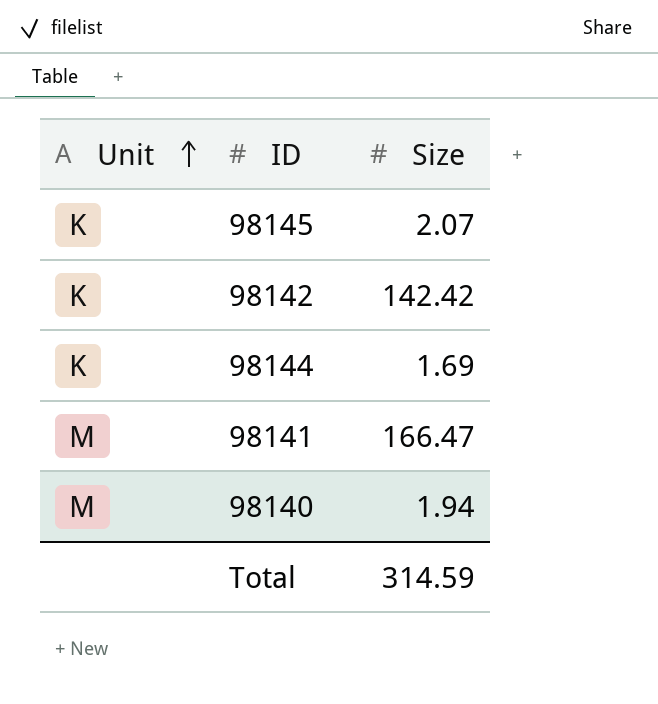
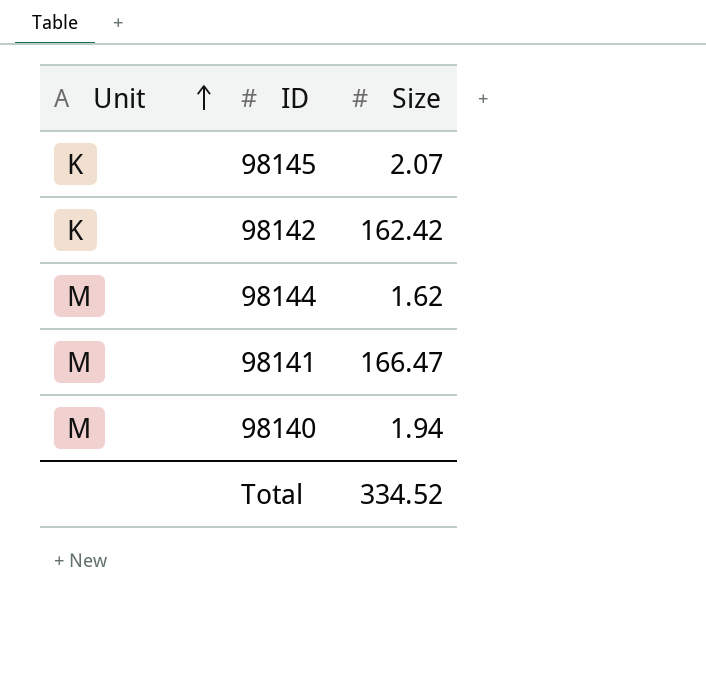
98142 | Size: 142.42 -> 162.42
98144 | Unit: K -> M
98144 | Size: 1.69 -> 1.62
Total | Size: 314.59 -> 334.52

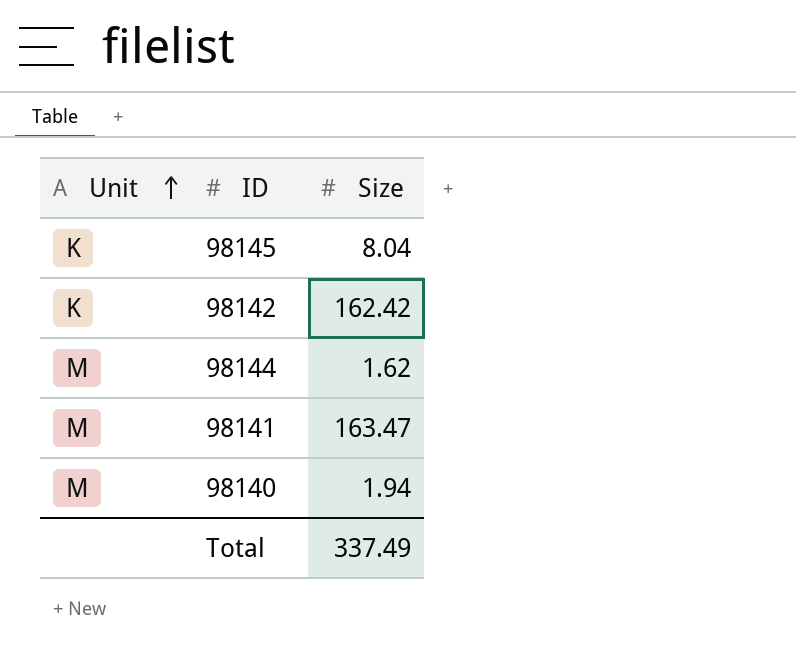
98145 | Size: 2.07 -> 8.04
98141 | Size: 166.47 -> 163.47
Total | Size: 334.52 -> 337.49

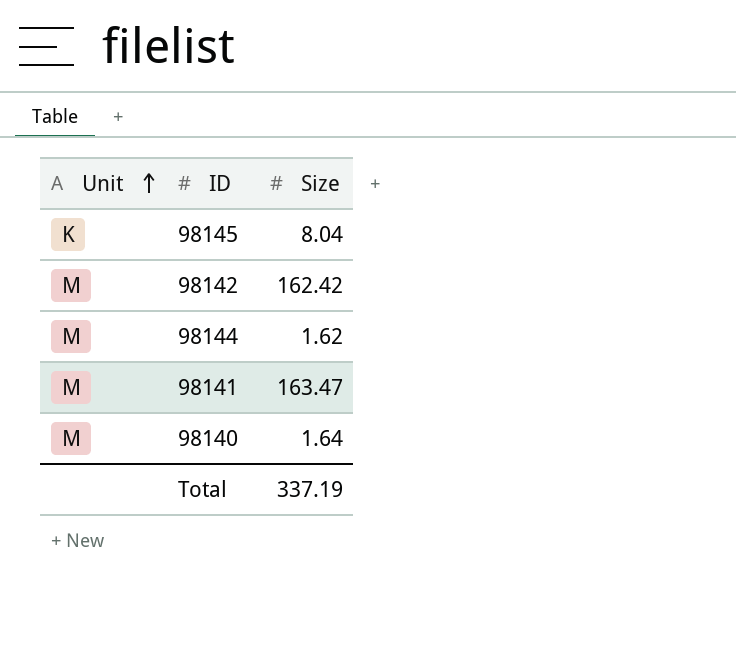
98142 | Unit: K -> M
98140 | Size: 1.94 -> 1.64
Total | Size: 337.49 -> 337.19

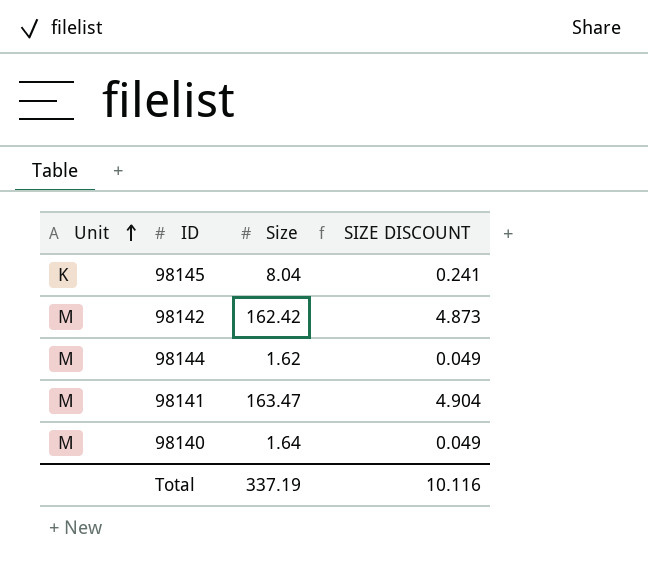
column SIZE DISCOUNT | formula: none -> [Size] * 0.03

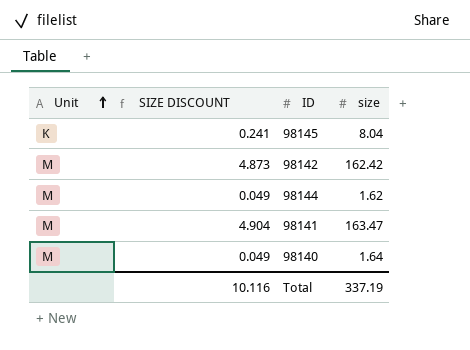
column SIZE DISCOUNT | position: 4 -> 2
column name: Size -> size

